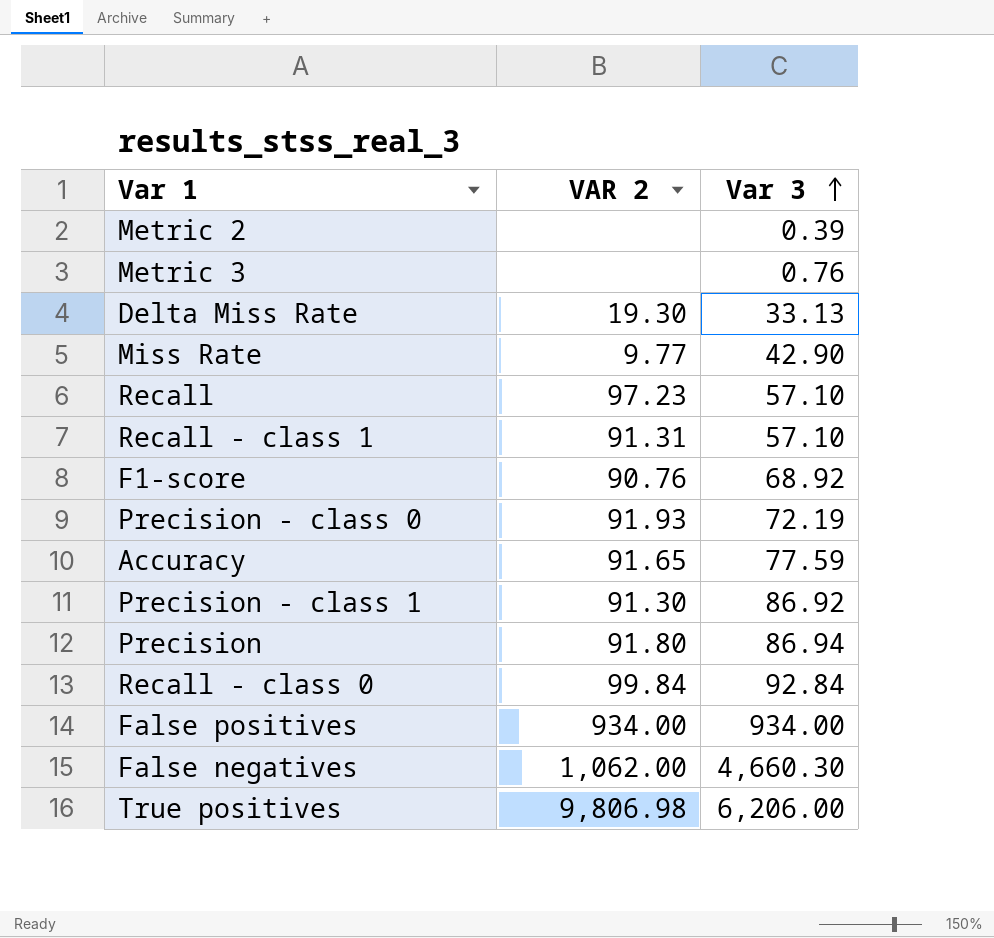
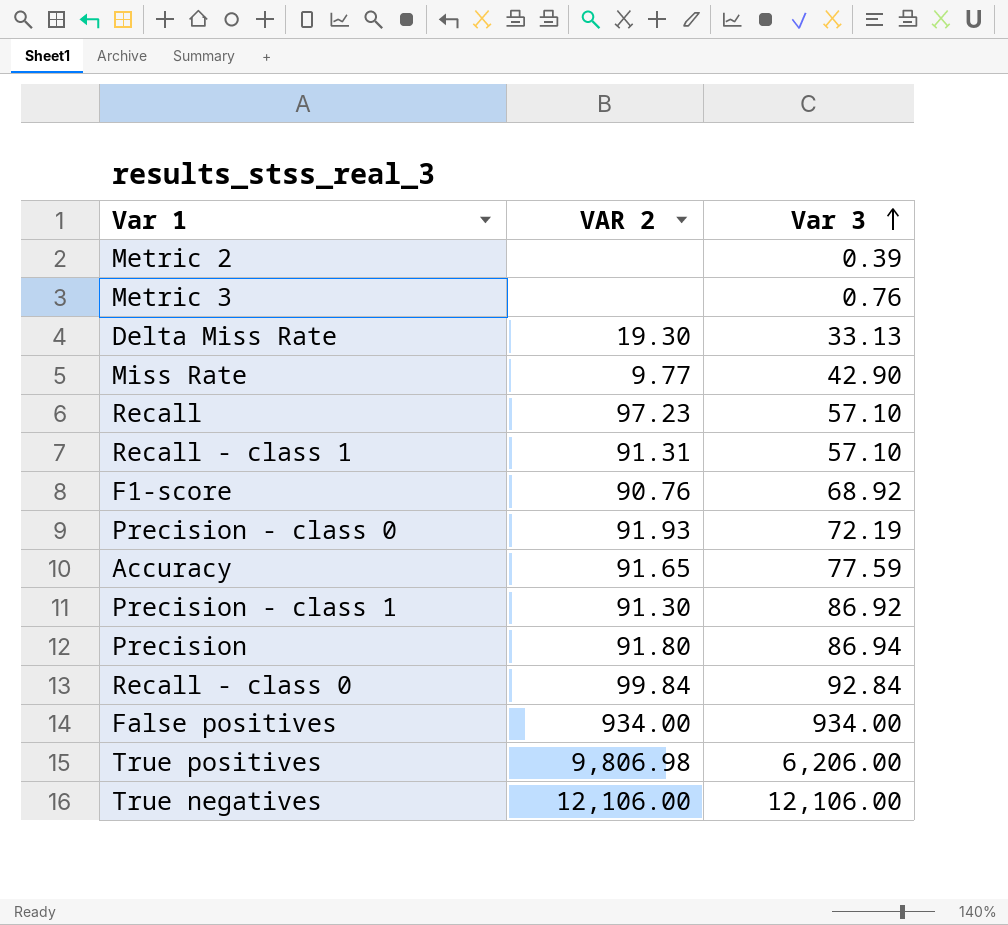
row False negatives: 1,062.00 | 4,660.30 -> none
row True negatives: none -> 12,106.00 | 12,106.00

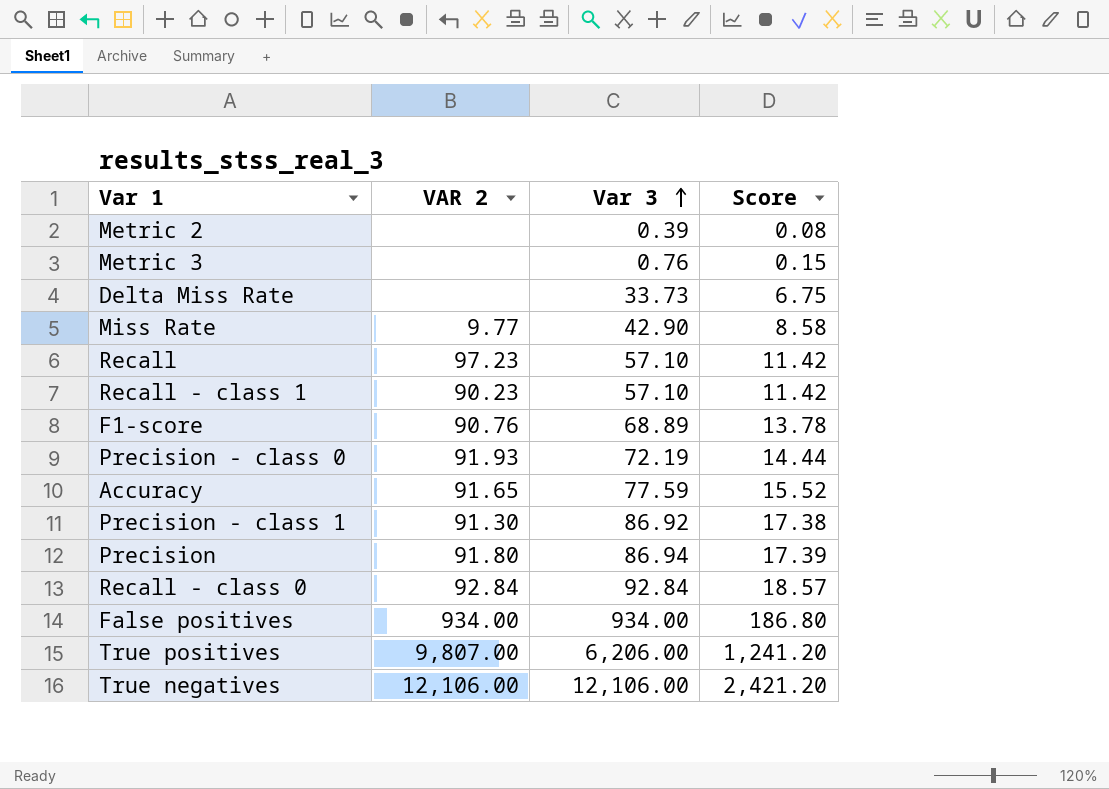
column Score | formula: none -> [Var 3] * 0.2
Delta Miss Rate | VAR 2: 19.30 -> none
Delta Miss Rate | Var 3: 33.13 -> 33.73
Recall - class 1 | VAR 2: 91.31 -> 90.23
F1-score | Var 3: 68.92 -> 68.89
Recall - class 0 | VAR 2: 99.84 -> 92.84
True positives | VAR 2: 9,806.98 -> 9,807.00

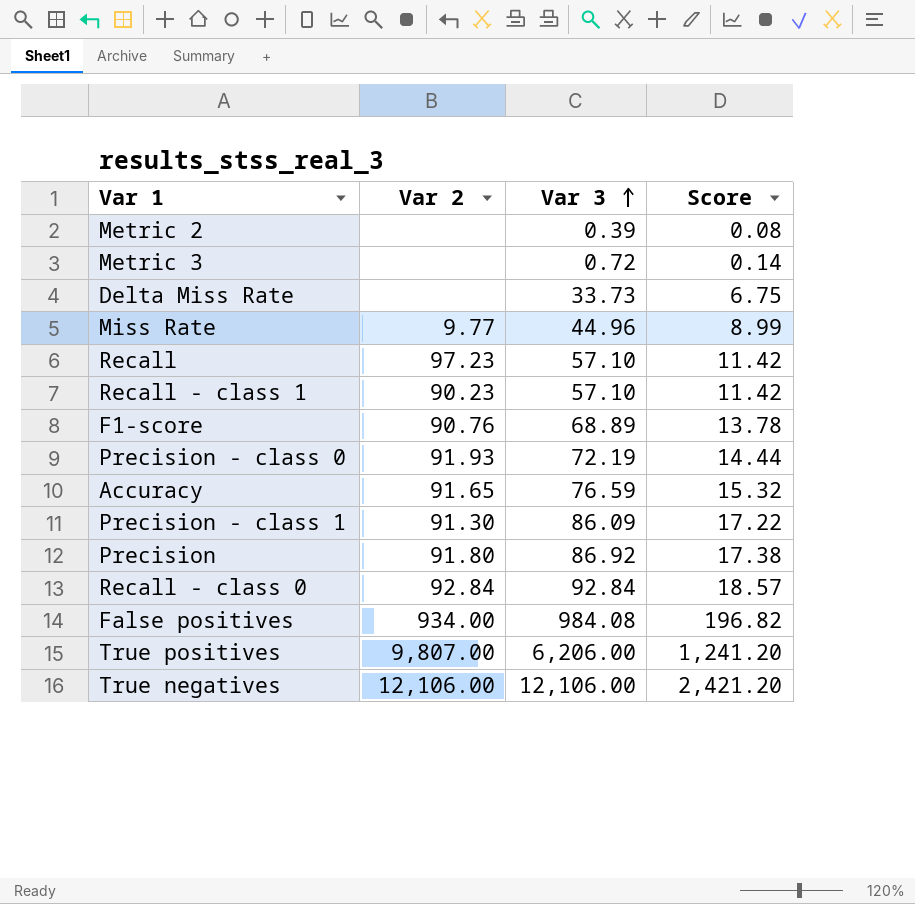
column name: VAR 2 -> Var 2
Metric 3 | Var 3: 0.76 -> 0.72
Metric 3 | Score: 0.15 -> 0.14
Miss Rate | Var 3: 42.90 -> 44.96
Miss Rate | Score: 8.58 -> 8.99
Accuracy | Var 3: 77.59 -> 76.59
Accuracy | Score: 15.52 -> 15.32
Precision - class 1 | Var 3: 86.92 -> 86.09
Precision - class 1 | Score: 17.38 -> 17.22
Precision | Var 3: 86.94 -> 86.92
Precision | Score: 17.39 -> 17.38
False positives | Var 3: 934.00 -> 984.08
False positives | Score: 186.80 -> 196.82

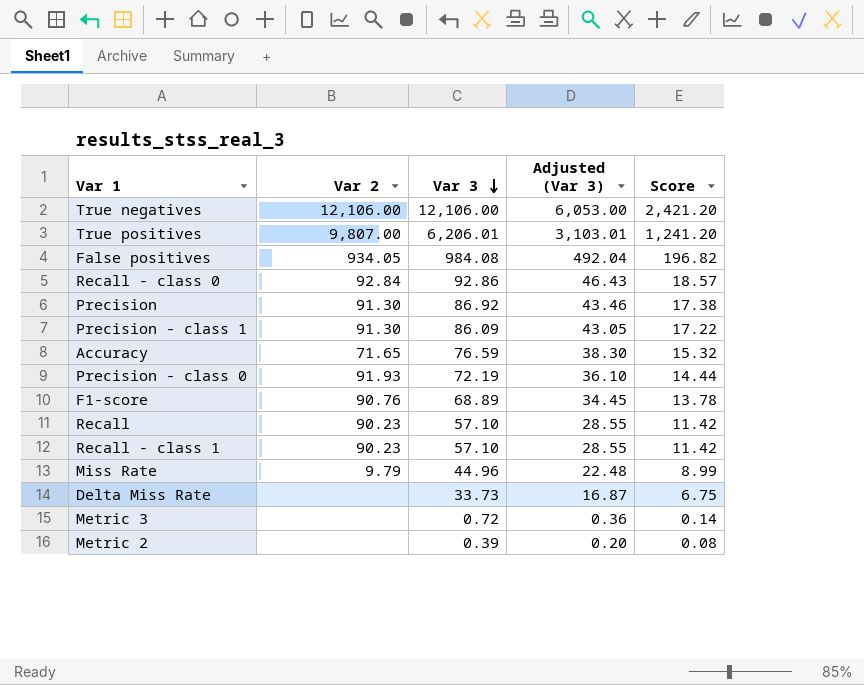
row order: Var 3 ascending -> Var 3 descending
column Adjusted (Var 3) | formula: none -> [Var 3] * 0.5
True positives | Var 3: 6,206.00 -> 6,206.01
False positives | Var 2: 934.00 -> 934.05
Recall - class 0 | Var 3: 92.84 -> 92.86
Precision | Var 2: 91.80 -> 91.30
Accuracy | Var 2: 91.65 -> 71.65
Recall | Var 2: 97.23 -> 90.23
Miss Rate | Var 2: 9.77 -> 9.79

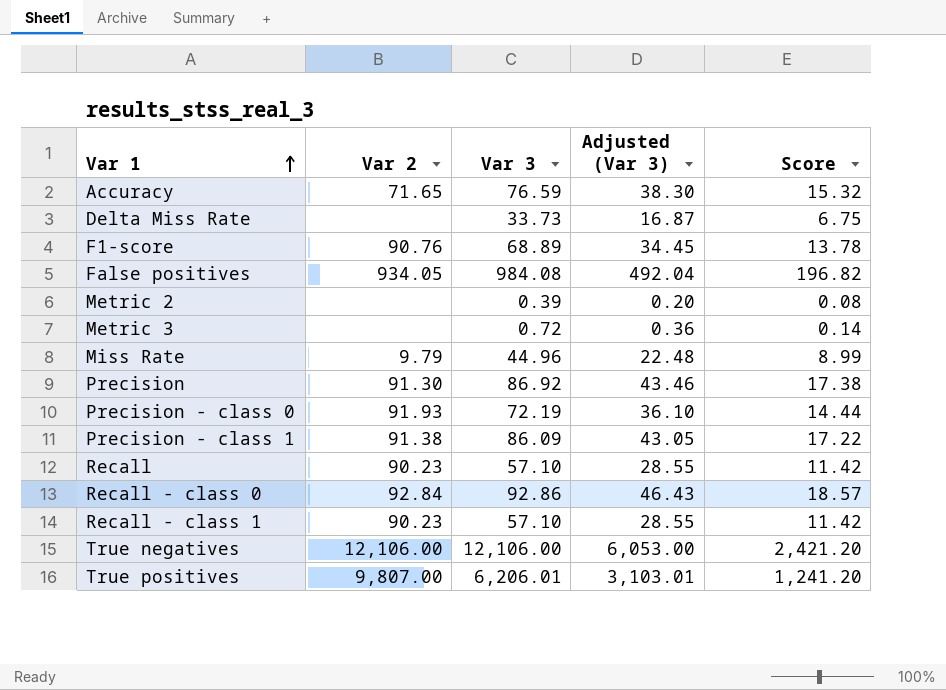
row order: Var 3 descending -> Var 1 ascending
Precision - class 1 | Var 2: 91.30 -> 91.38

